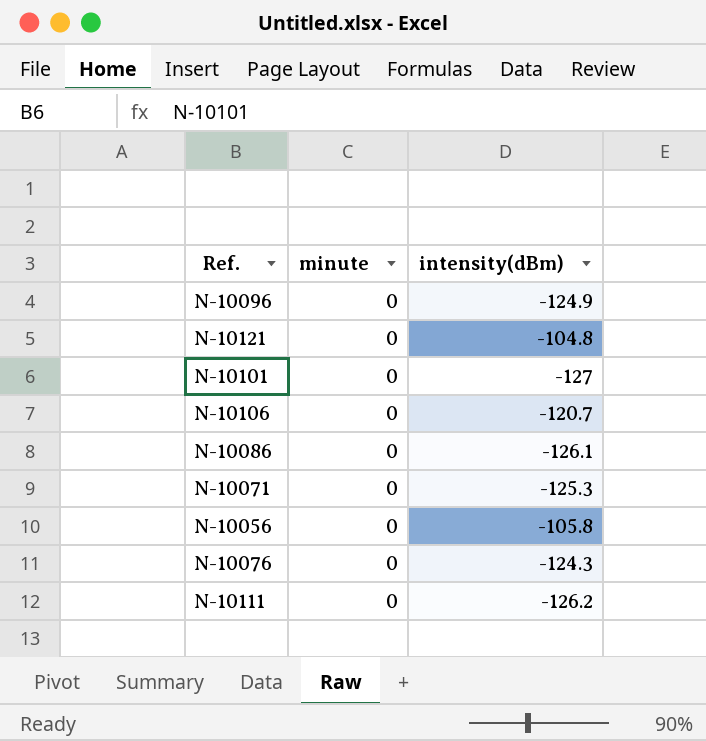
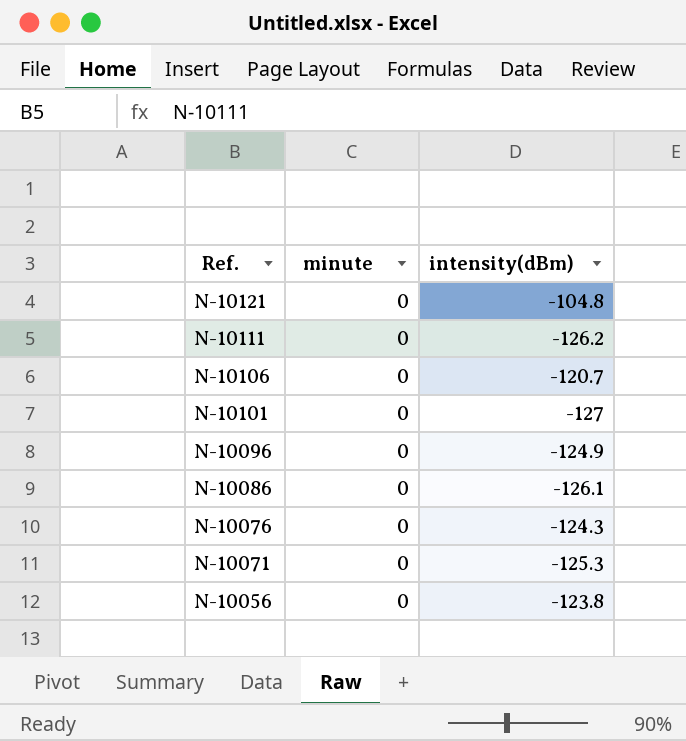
row order: none -> Ref. descending
N-10056 | intensity(dBm): -105.8 -> -123.8

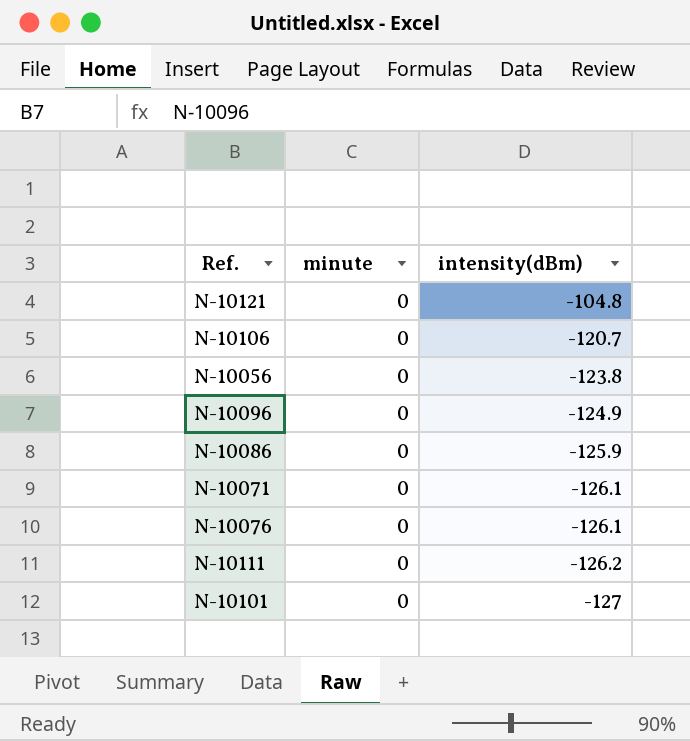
row order: Ref. descending -> intensity(dBm) descending
N-10086 | intensity(dBm): -126.1 -> -125.9
N-10071 | intensity(dBm): -125.3 -> -126.1
N-10076 | intensity(dBm): -124.3 -> -126.1

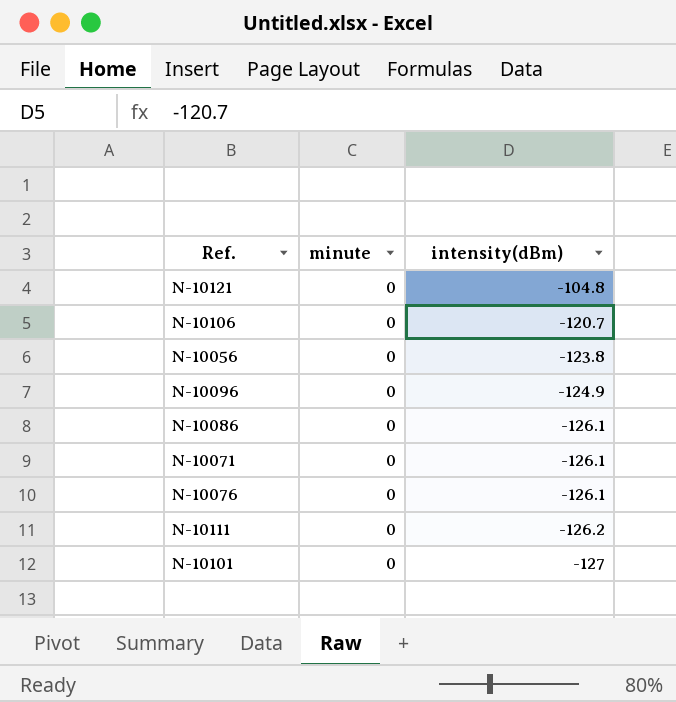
N-10086 | intensity(dBm): -125.9 -> -126.1

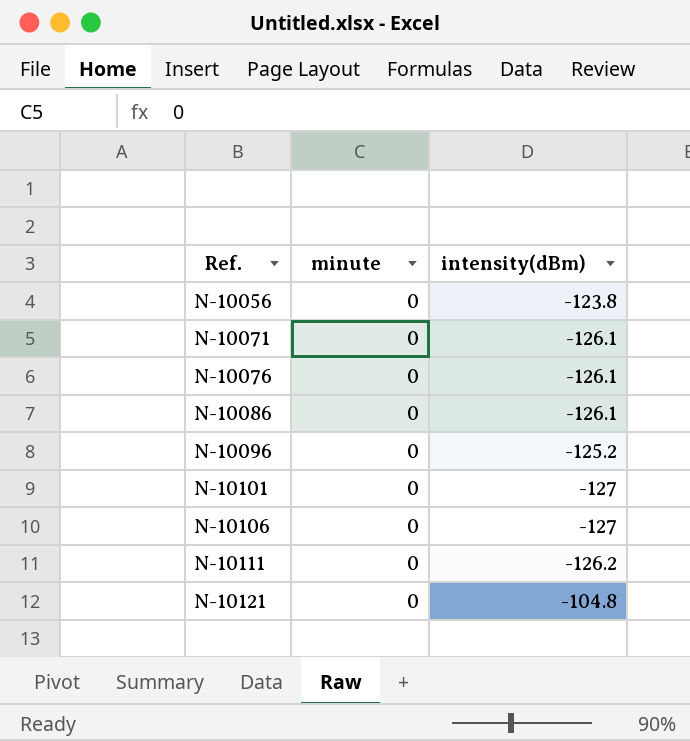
row order: intensity(dBm) descending -> Ref. ascending
N-10096 | intensity(dBm): -124.9 -> -125.2
N-10106 | intensity(dBm): -120.7 -> -127

